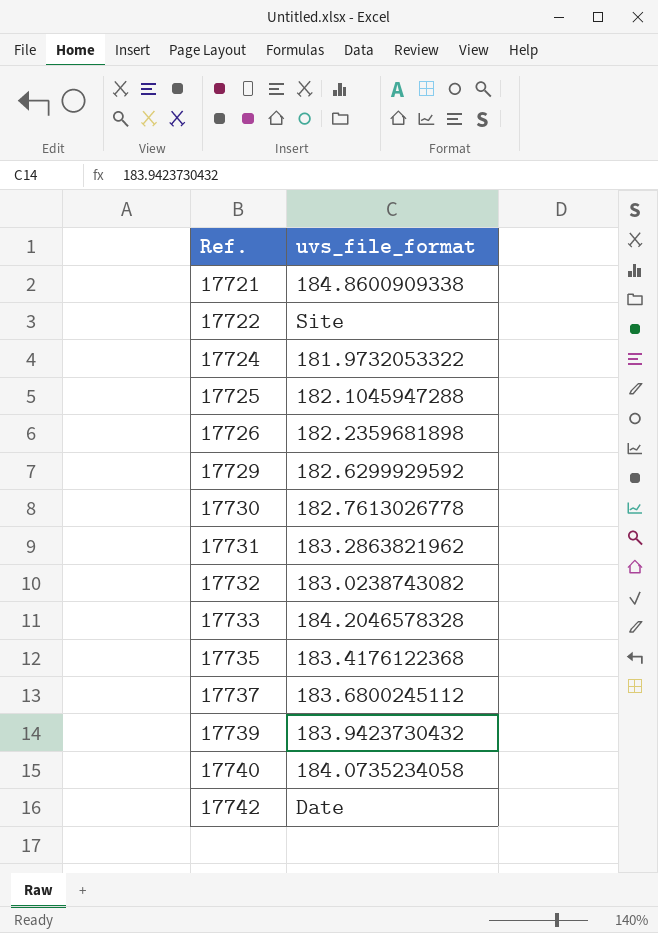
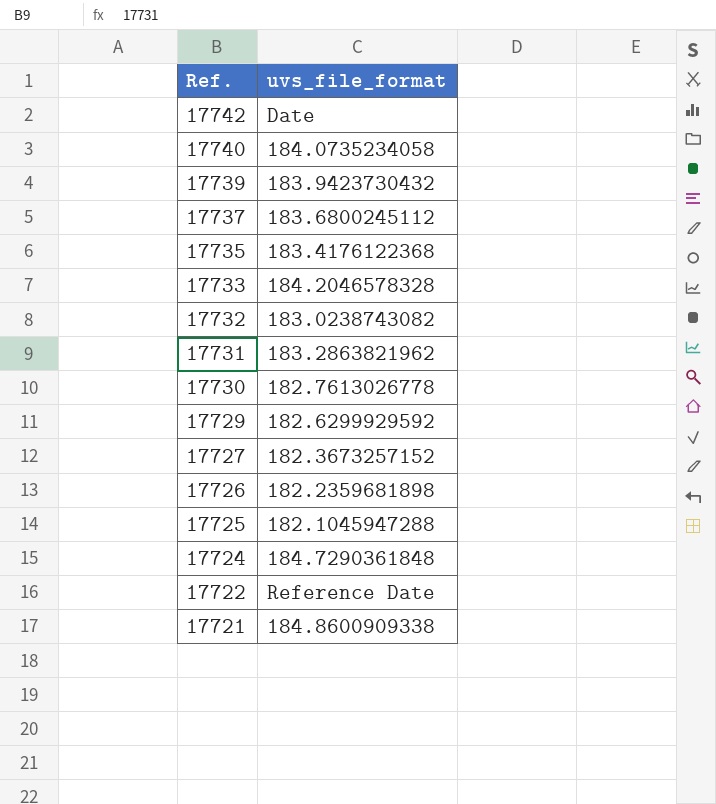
row order: Ref. ascending -> Ref. descending
row 17727: none -> 182.3673257152
17724 | uvs_file_format: 181.9732053322 -> 184.7290361848
17722 | uvs_file_format: Site -> Reference Date

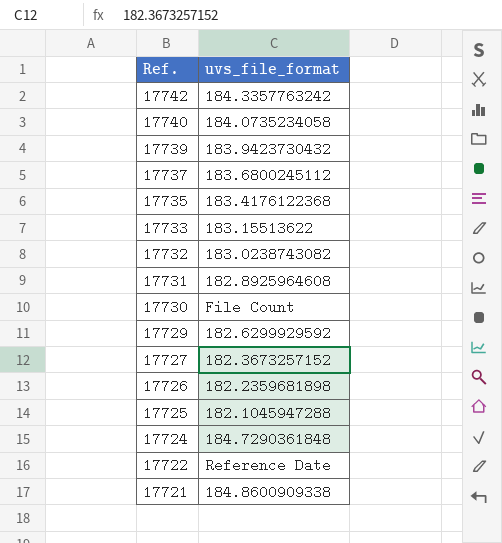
17742 | uvs_file_format: Date -> 184.3357763242
17733 | uvs_file_format: 184.2046578328 -> 183.15513622
17731 | uvs_file_format: 183.2863821962 -> 182.8925964608
17730 | uvs_file_format: 182.7613026778 -> File Count

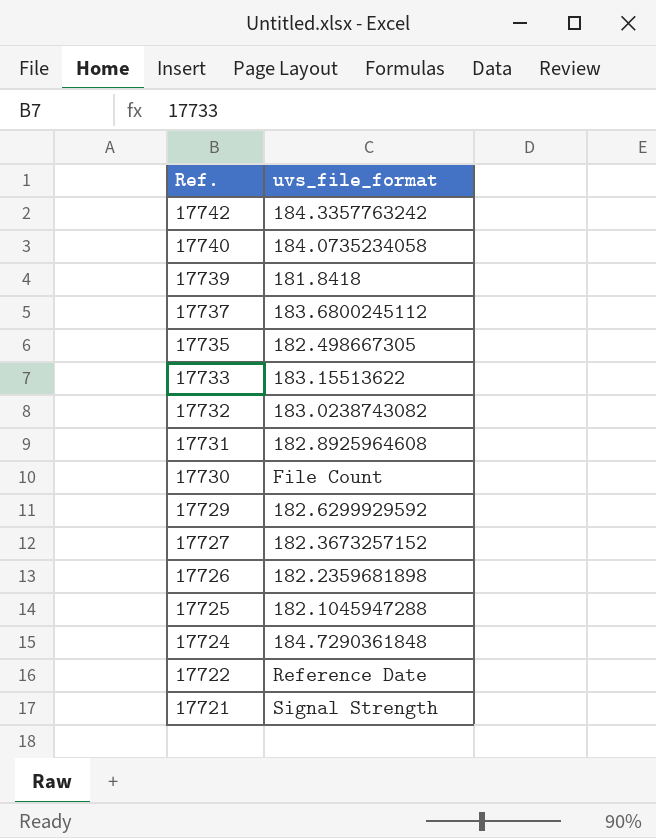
17739 | uvs_file_format: 183.9423730432 -> 181.8418
17735 | uvs_file_format: 183.4176122368 -> 182.498667305
17721 | uvs_file_format: 184.8600909338 -> Signal Strength

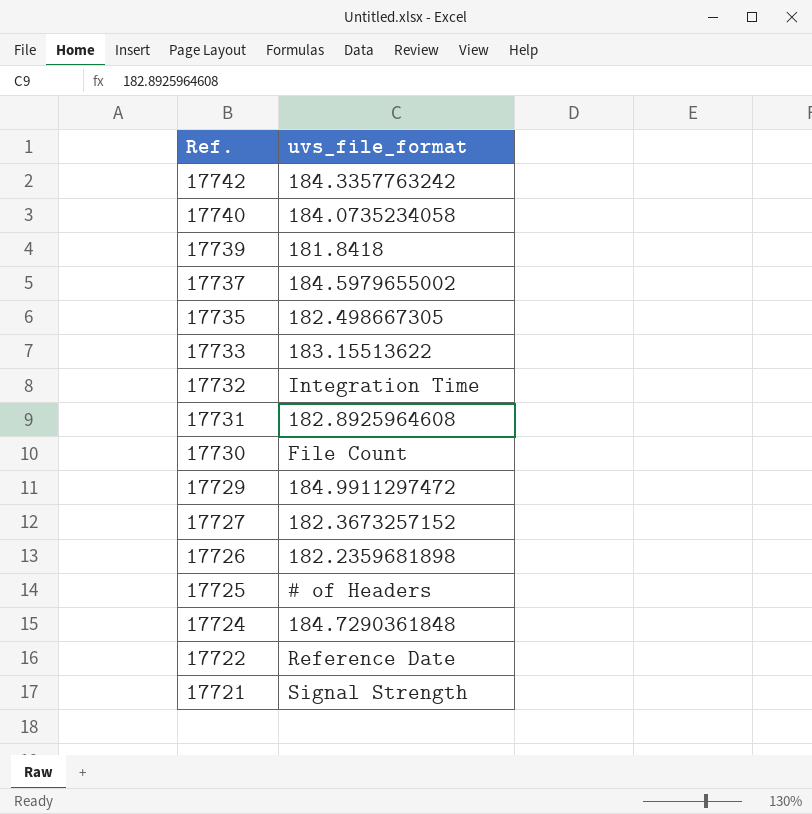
17737 | uvs_file_format: 183.6800245112 -> 184.5979655002
17732 | uvs_file_format: 183.0238743082 -> Integration Time
17729 | uvs_file_format: 182.6299929592 -> 184.9911297472
17725 | uvs_file_format: 182.1045947288 -> # of Headers

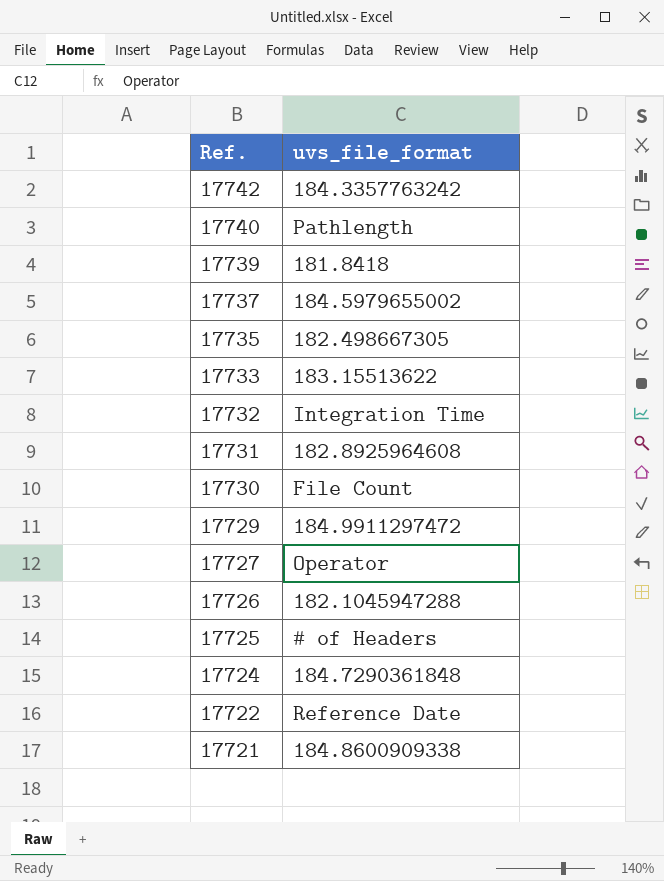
17740 | uvs_file_format: 184.0735234058 -> Pathlength
17727 | uvs_file_format: 182.3673257152 -> Operator
17726 | uvs_file_format: 182.2359681898 -> 182.1045947288
17721 | uvs_file_format: Signal Strength -> 184.8600909338

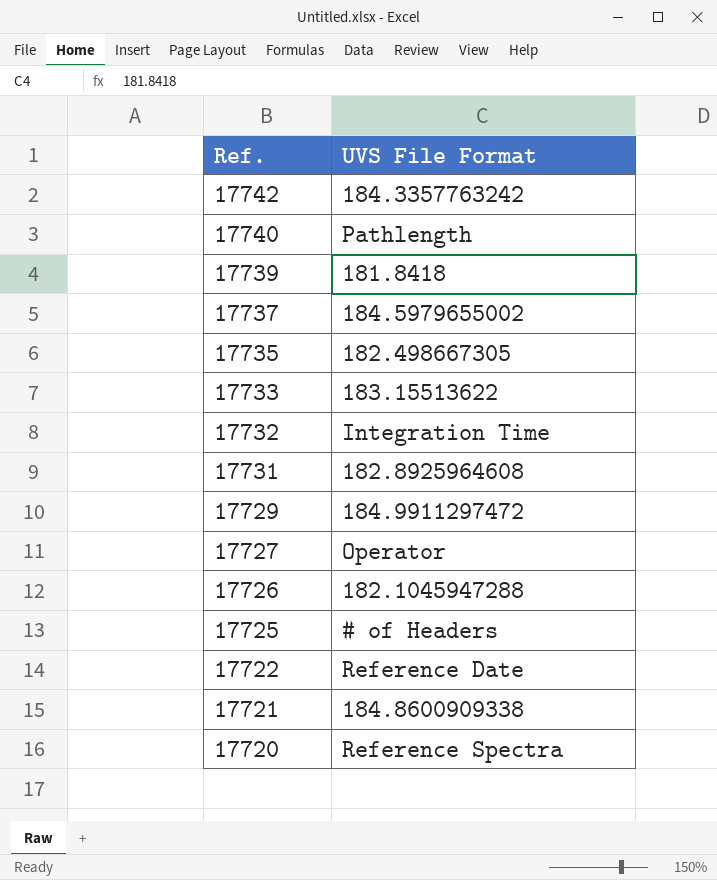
column name: uvs_file_format -> UVS File Format
row 17730: File Count -> none
row 17724: 184.7290361848 -> none
row 17720: none -> Reference Spectra

